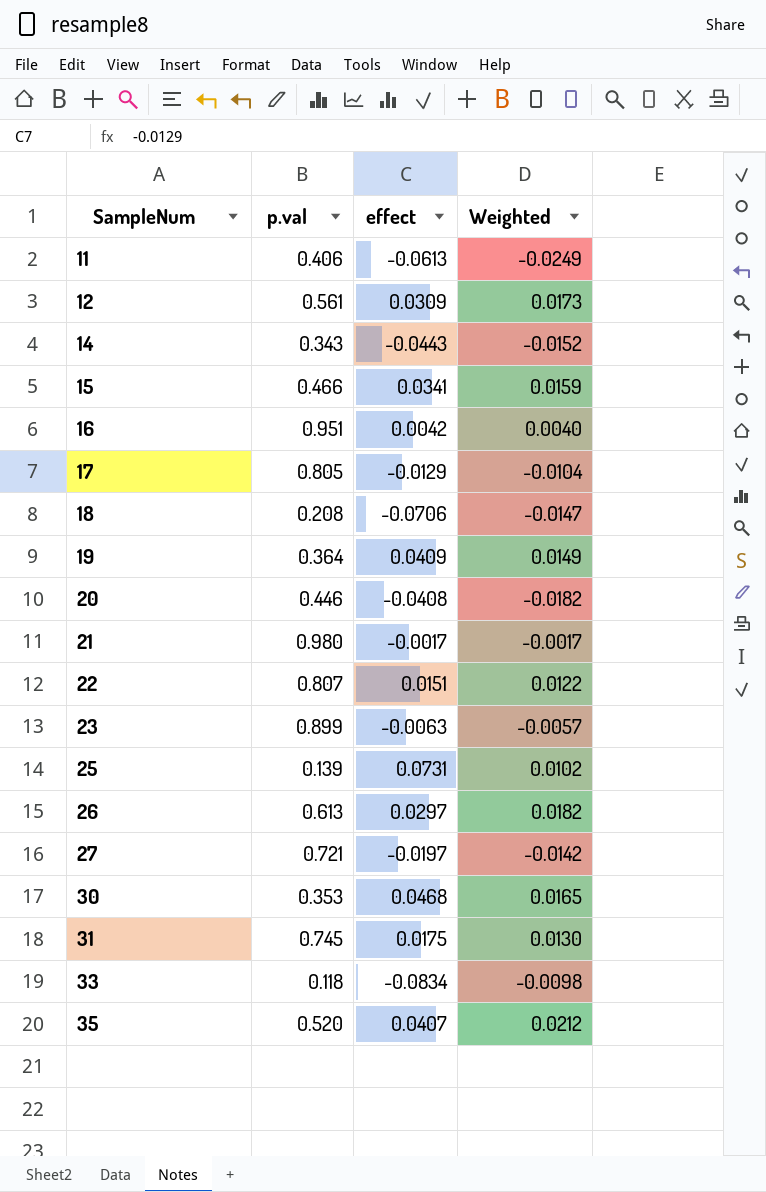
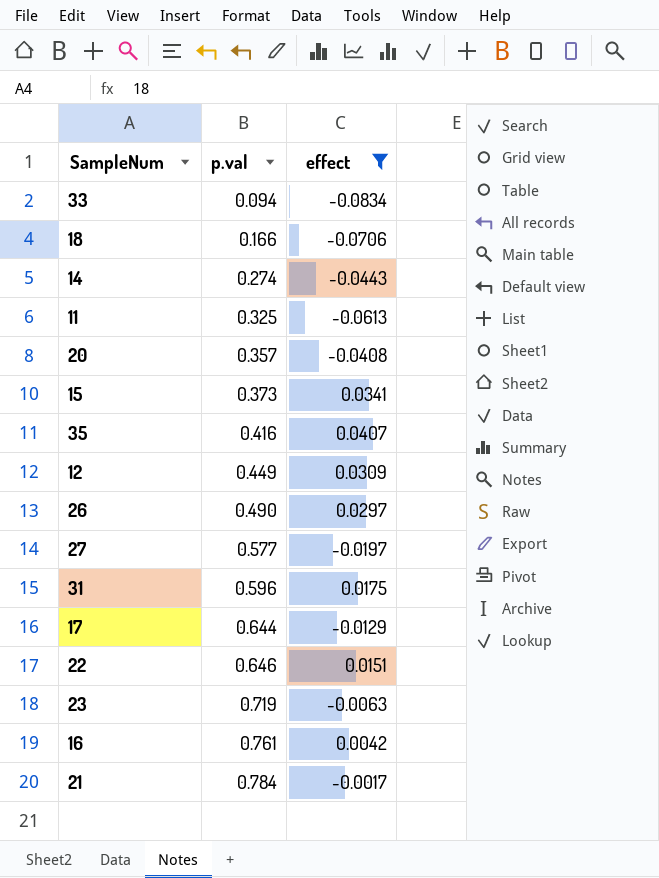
filter: none -> effect <= 0.0407
row order: SampleNum ascending -> p.val ascending
column Weighted | formula: [p.val] * [effect] -> none
33 | p.val: 0.118 -> 0.094
18 | p.val: 0.208 -> 0.166
14 | p.val: 0.343 -> 0.274
11 | p.val: 0.406 -> 0.325
20 | p.val: 0.446 -> 0.357
15 | p.val: 0.466 -> 0.373
35 | p.val: 0.520 -> 0.416
12 | p.val: 0.561 -> 0.449
26 | p.val: 0.613 -> 0.490
27 | p.val: 0.721 -> 0.577
31 | p.val: 0.745 -> 0.596
17 | p.val: 0.805 -> 0.644
22 | p.val: 0.807 -> 0.646
23 | p.val: 0.899 -> 0.719
16 | p.val: 0.951 -> 0.761
21 | p.val: 0.980 -> 0.784

